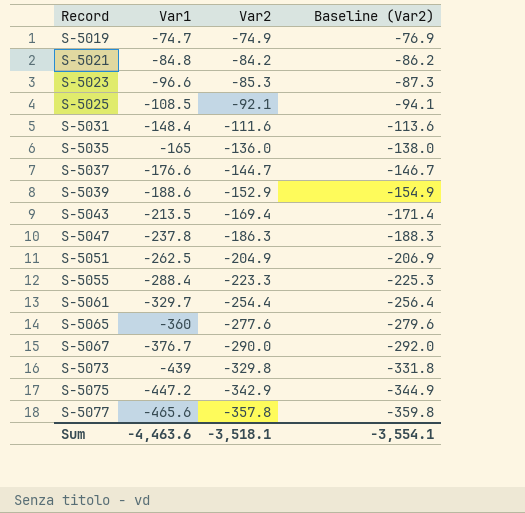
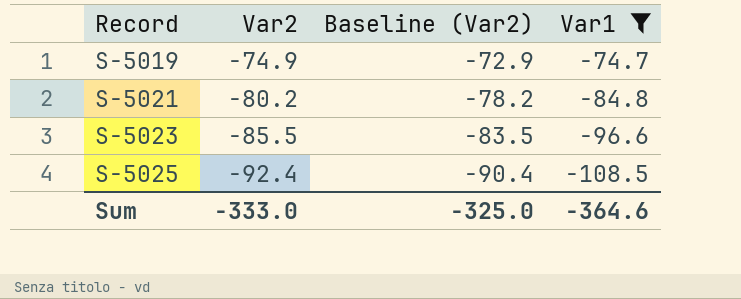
filter: none -> Var1 >= -108.5
column Baseline (Var2) | formula: [Var2] - 2 -> [Var2] + 2
column Var1 | position: 2 -> 4
S-5021 | Var2: -84.2 -> -80.2
S-5023 | Var2: -85.3 -> -85.5
S-5025 | Var2: -92.1 -> -92.4
Sum | Var2: -3,518.1 -> -333.0
Sum | Baseline (Var2): -3,554.1 -> -325.0
Sum | Var1: -4,463.6 -> -364.6

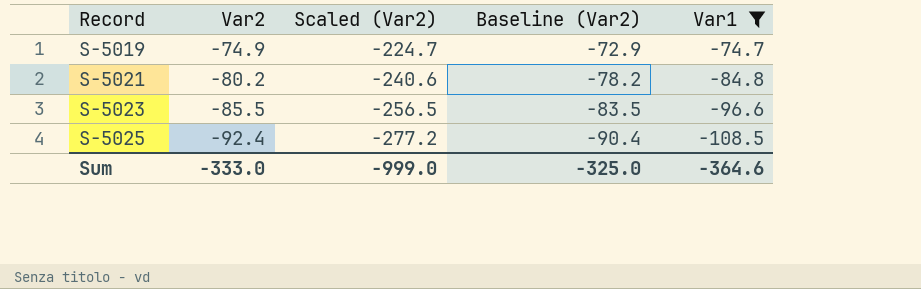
column Scaled (Var2) | formula: none -> [Var2] * 3

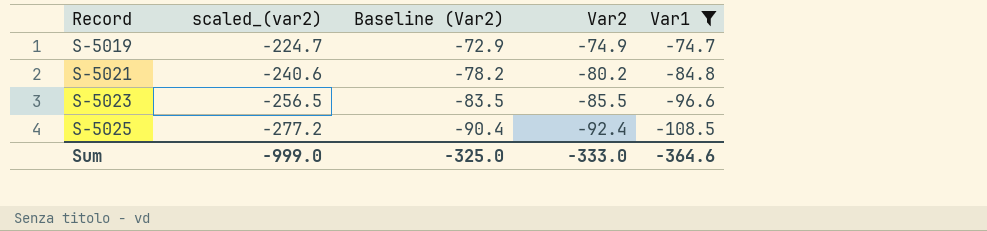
column name: Scaled (Var2) -> scaled_(var2)
column Var2 | position: 2 -> 4

